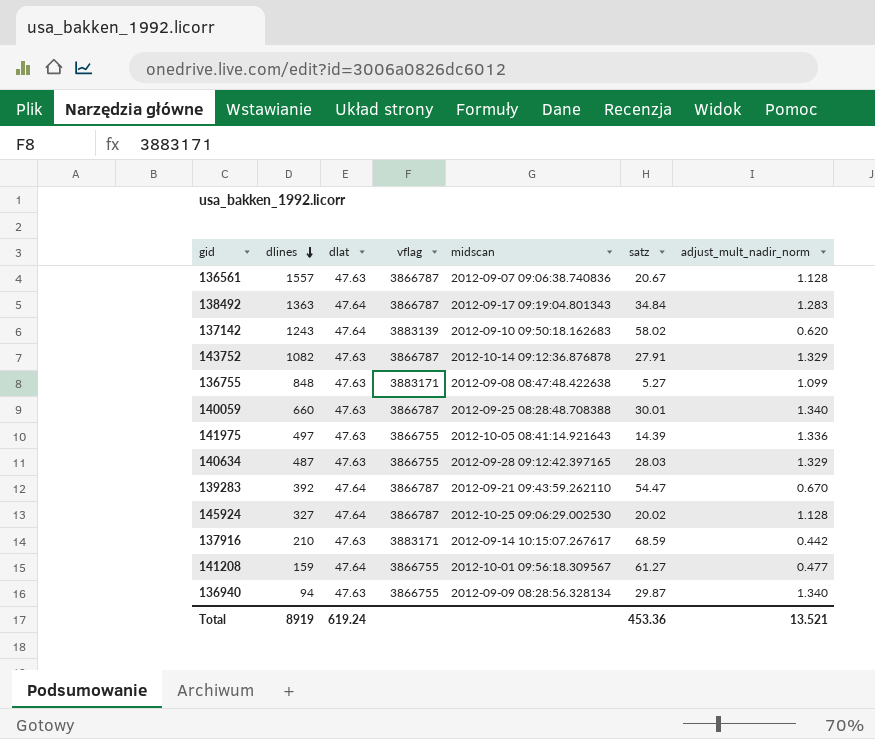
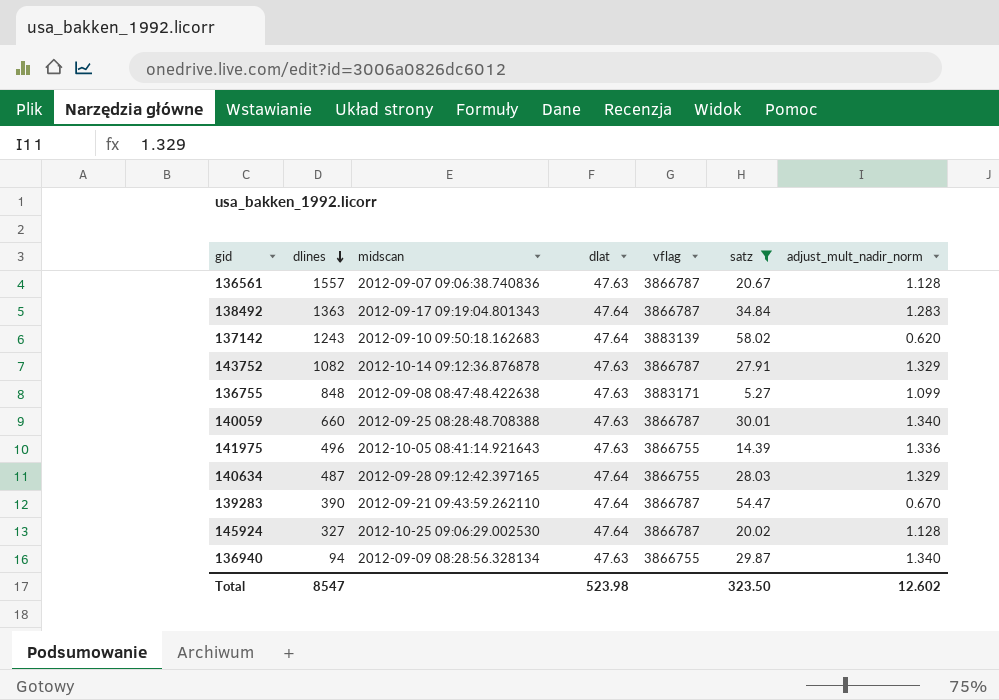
filter: none -> satz <= 58.02
column midscan | position: 5 -> 3
141975 | dlines: 497 -> 496
140634 | dlat: 47.63 -> 47.64
139283 | dlines: 392 -> 390
Total | dlines: 8919 -> 8547
Total | dlat: 619.24 -> 523.98
Total | satz: 453.36 -> 323.50
Total | adjust_mult_nadir_norm: 13.521 -> 12.602

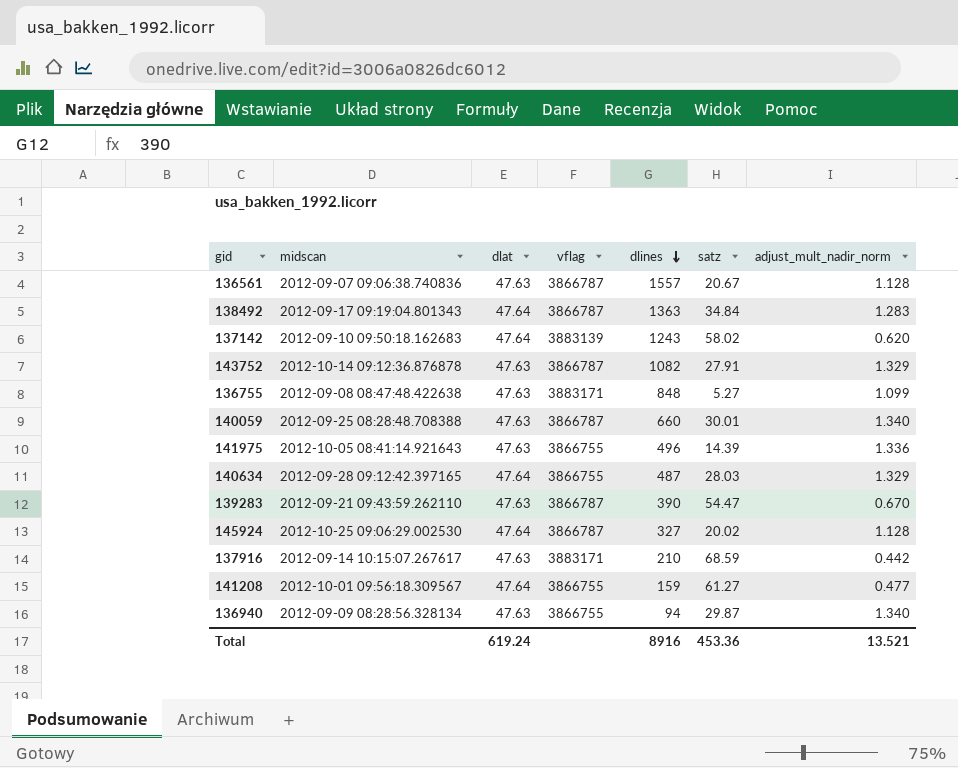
filter: satz <= 58.02 -> none
column dlines | position: 2 -> 5
139283 | dlat: 47.64 -> 47.63
Total | dlat: 523.98 -> 619.24
Total | dlines: 8547 -> 8916
Total | satz: 323.50 -> 453.36
Total | adjust_mult_nadir_norm: 12.602 -> 13.521

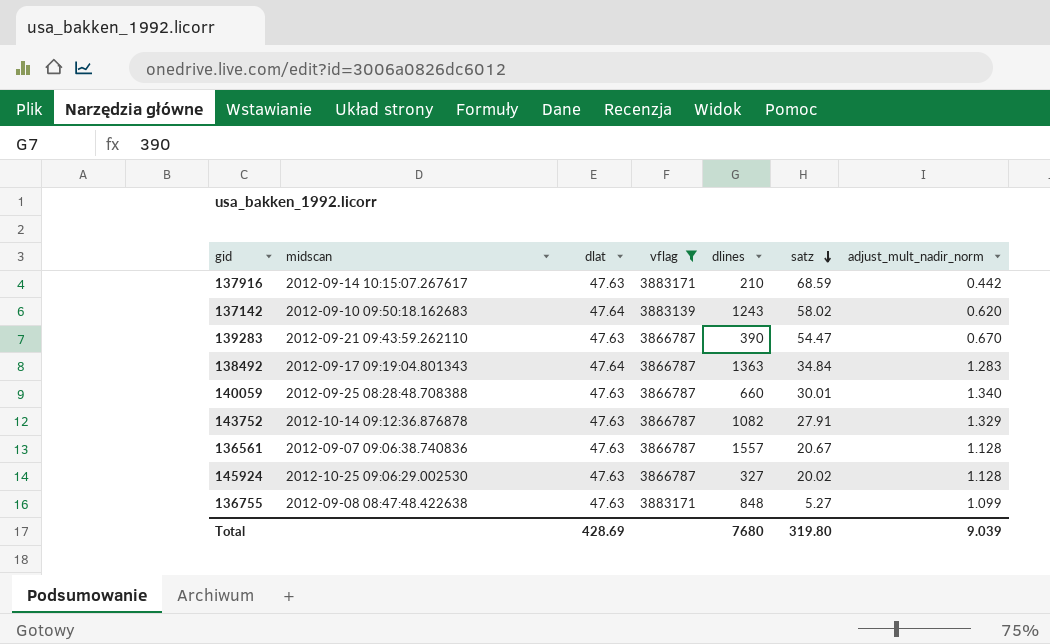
filter: none -> vflag != 3866755
row order: dlines descending -> satz descending
145924 | dlat: 47.64 -> 47.63
Total | dlat: 619.24 -> 428.69
Total | dlines: 8916 -> 7680
Total | satz: 453.36 -> 319.80
Total | adjust_mult_nadir_norm: 13.521 -> 9.039

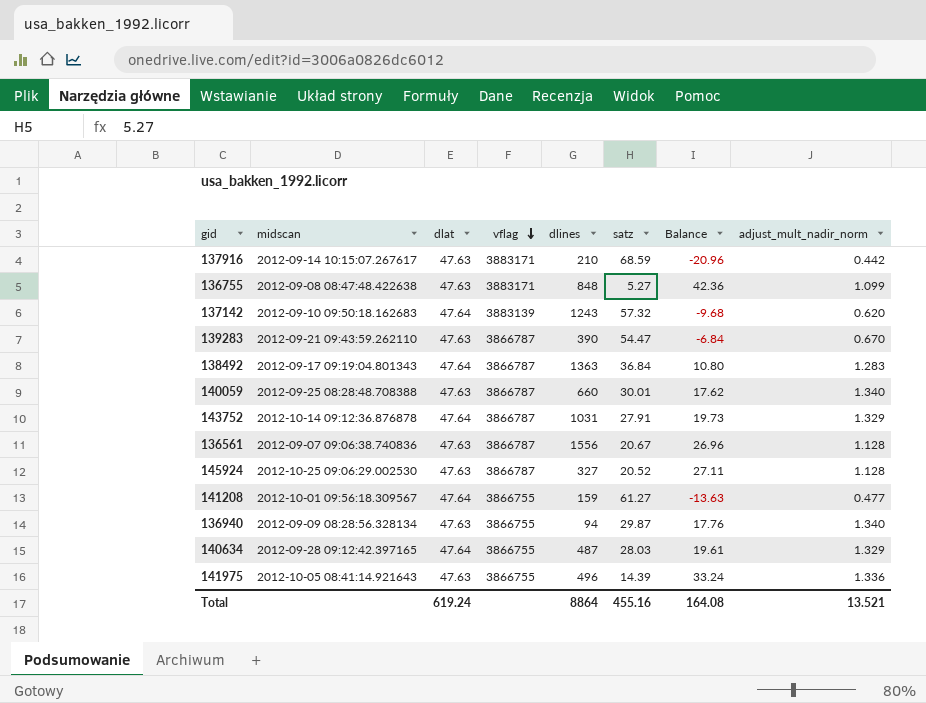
filter: vflag != 3866755 -> none
row order: satz descending -> vflag descending
column Balance | formula: none -> [dlat] - [satz]
137142 | satz: 58.02 -> 57.32
138492 | satz: 34.84 -> 36.84
143752 | dlat: 47.63 -> 47.64
143752 | dlines: 1082 -> 1031
136561 | dlines: 1557 -> 1556
145924 | satz: 20.02 -> 20.52
Total | dlat: 428.69 -> 619.24
Total | dlines: 7680 -> 8864
Total | satz: 319.80 -> 455.16
Total | adjust_mult_nadir_norm: 9.039 -> 13.521

